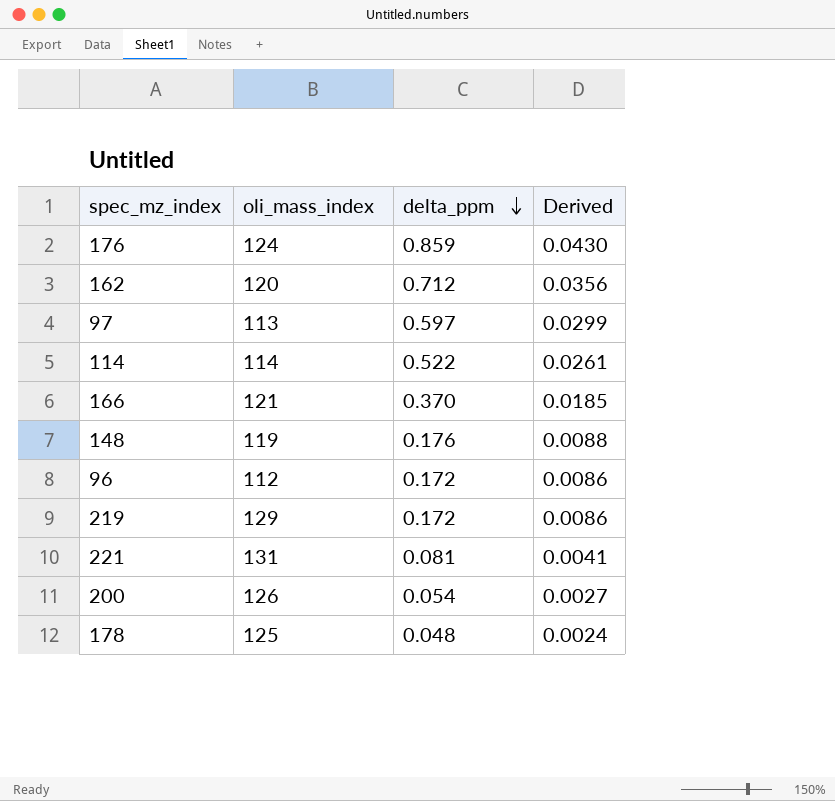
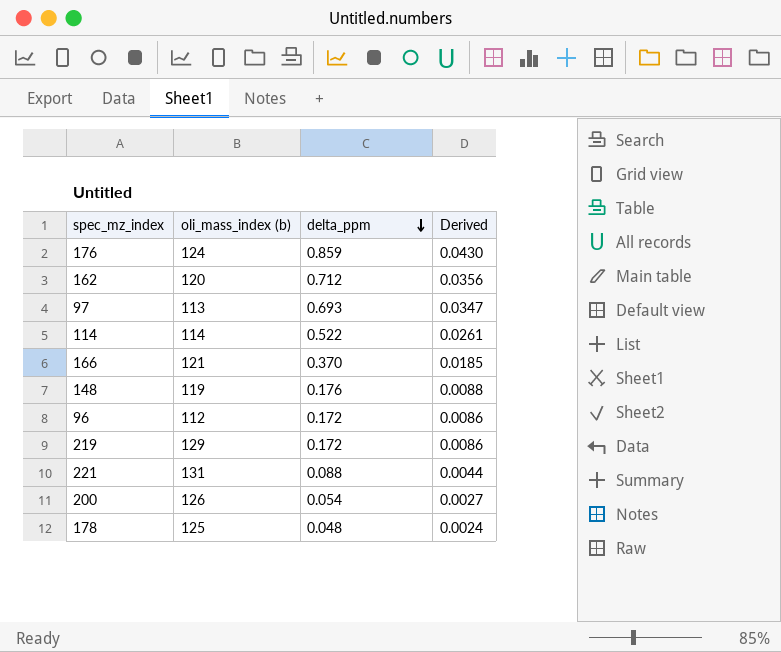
column name: oli_mass_index -> oli_mass_index (b)
97 | delta_ppm: 0.597 -> 0.693
97 | Derived: 0.0299 -> 0.0347
221 | delta_ppm: 0.081 -> 0.088
221 | Derived: 0.0041 -> 0.0044

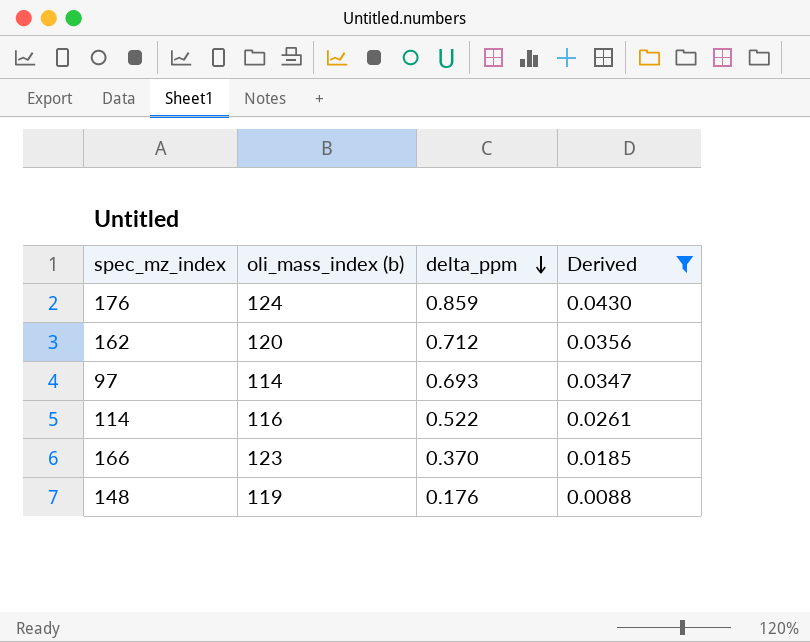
filter: none -> Derived >= 0.0088
97 | oli_mass_index (b): 113 -> 114
114 | oli_mass_index (b): 114 -> 116
166 | oli_mass_index (b): 121 -> 123

